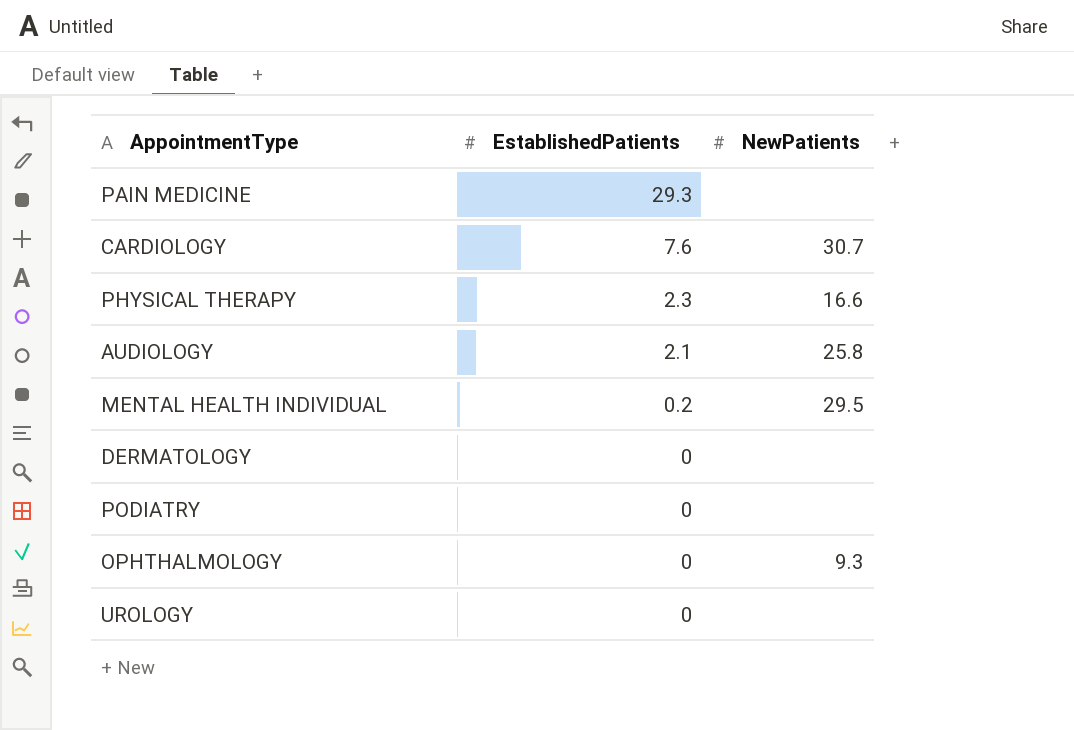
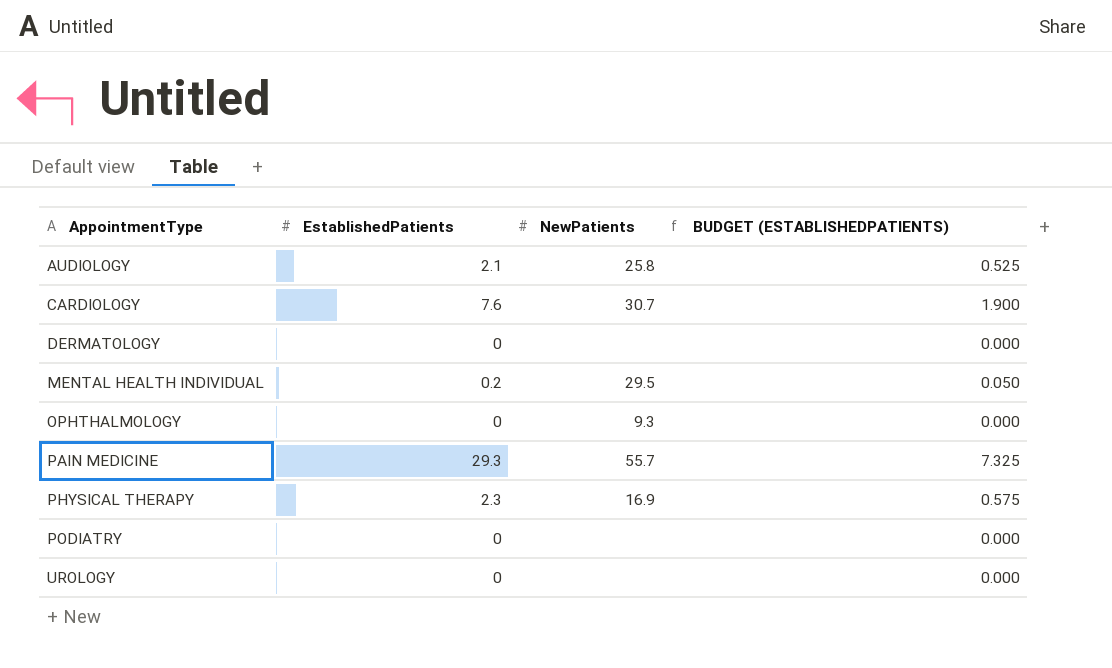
row order: EstablishedPatients descending -> AppointmentType ascending
column BUDGET (ESTABLISHEDPATIENTS) | formula: none -> [EstablishedPatients] * 0.25
PAIN MEDICINE | NewPatients: none -> 55.7
PHYSICAL THERAPY | NewPatients: 16.6 -> 16.9

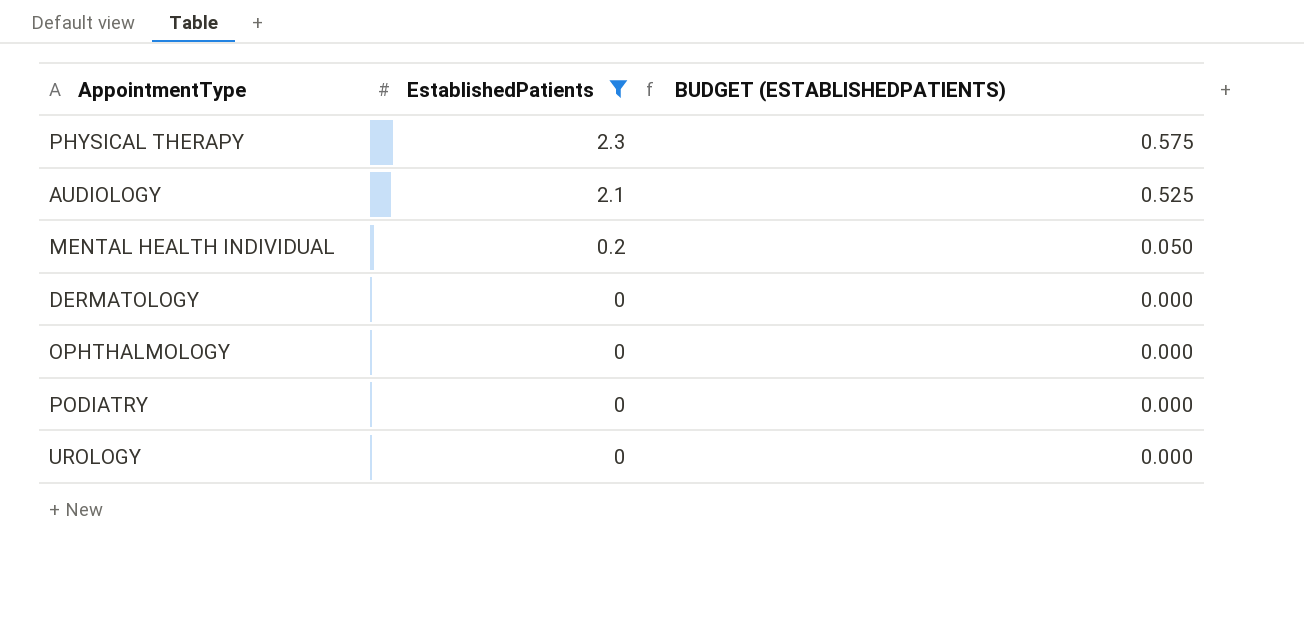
filter: none -> EstablishedPatients <= 2.3
row order: AppointmentType ascending -> EstablishedPatients descending
column NewPatients | position: 3 -> none

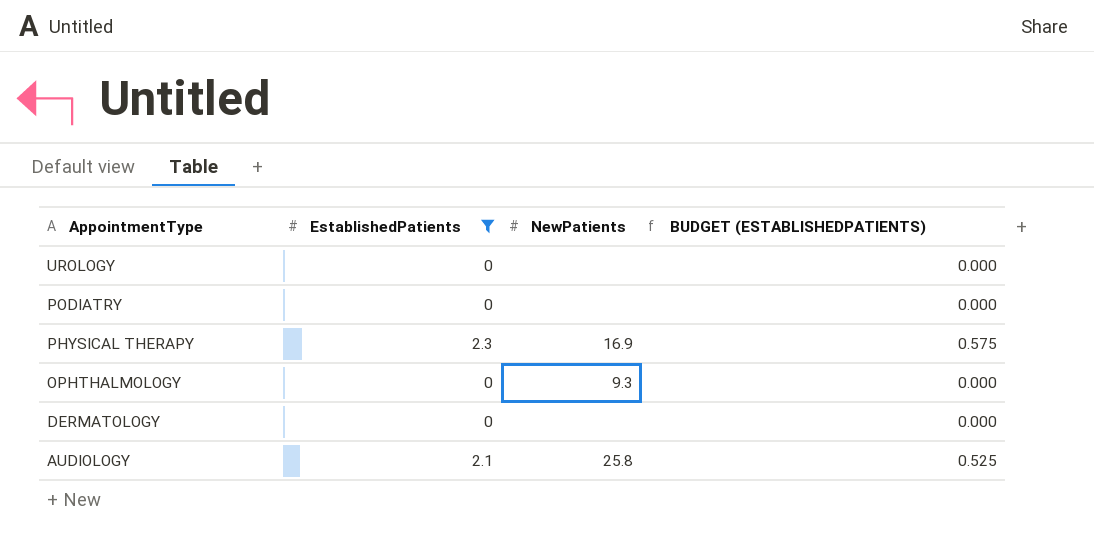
row order: EstablishedPatients descending -> AppointmentType descending
column NewPatients | position: none -> 3
row MENTAL HEALTH INDIVIDUAL: 0.2 | 0.050 -> none

